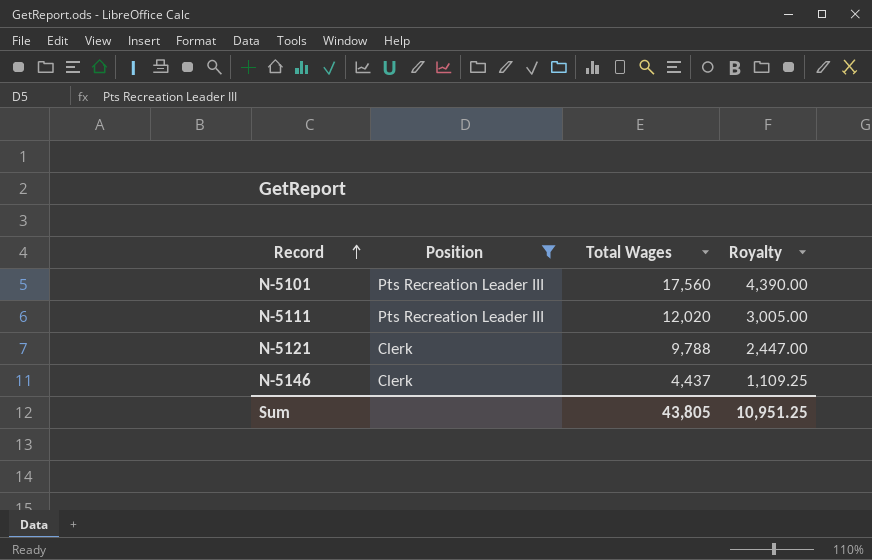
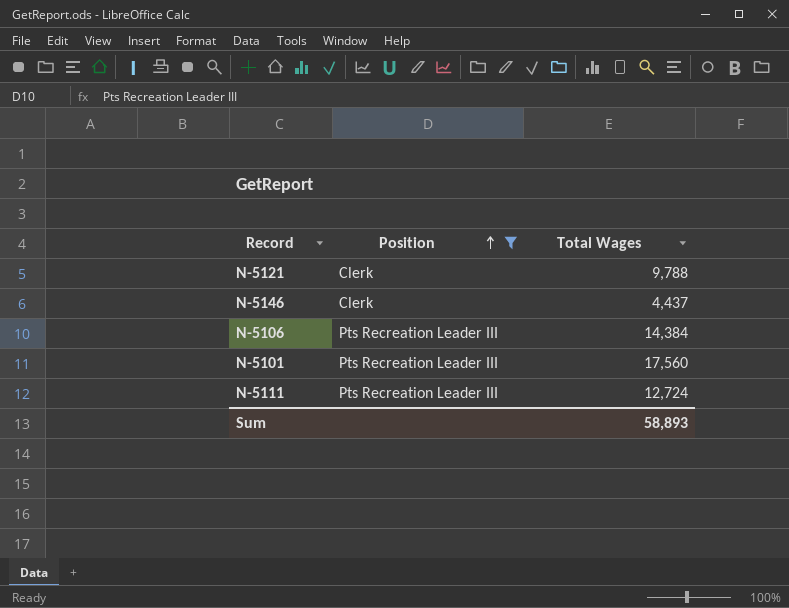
row order: Record ascending -> Position ascending
column Royalty | formula: [Total Wages] * 0.25 -> none
row N-5106: none -> Pts Recreation Leader III | 14,384
N-5111 | Total Wages: 12,020 -> 12,724
Sum | Total Wages: 43,805 -> 58,893

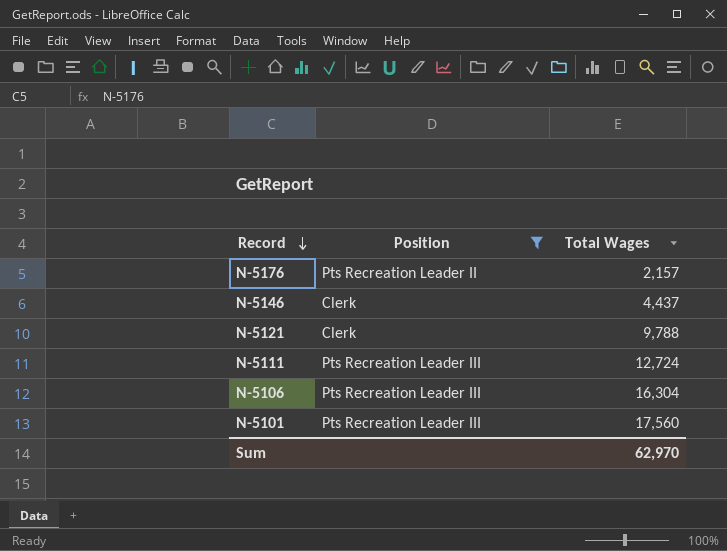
row order: Position ascending -> Record descending
row N-5176: none -> Pts Recreation Leader II | 2,157
N-5106 | Total Wages: 14,384 -> 16,304
Sum | Total Wages: 58,893 -> 62,970

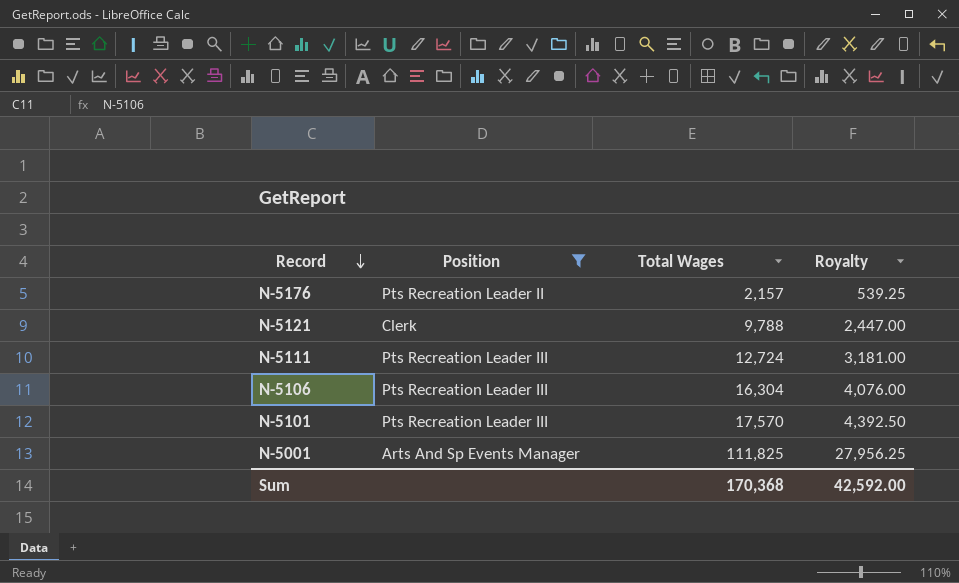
column Royalty | formula: none -> [Total Wages] * 0.25
row N-5146: Clerk | 4,437 -> none
N-5101 | Total Wages: 17,560 -> 17,570
row N-5001: none -> Arts And Sp Events Manager | 111,825 | 27,956.25
Sum | Total Wages: 62,970 -> 170,368

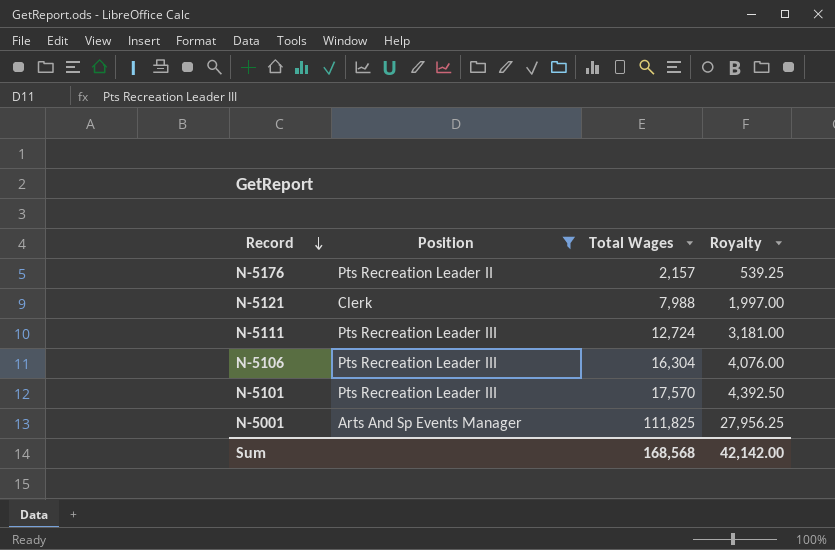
N-5121 | Total Wages: 9,788 -> 7,988
N-5121 | Royalty: 2,447.00 -> 1,997.00
Sum | Total Wages: 170,368 -> 168,568
Sum | Royalty: 42,592.00 -> 42,142.00

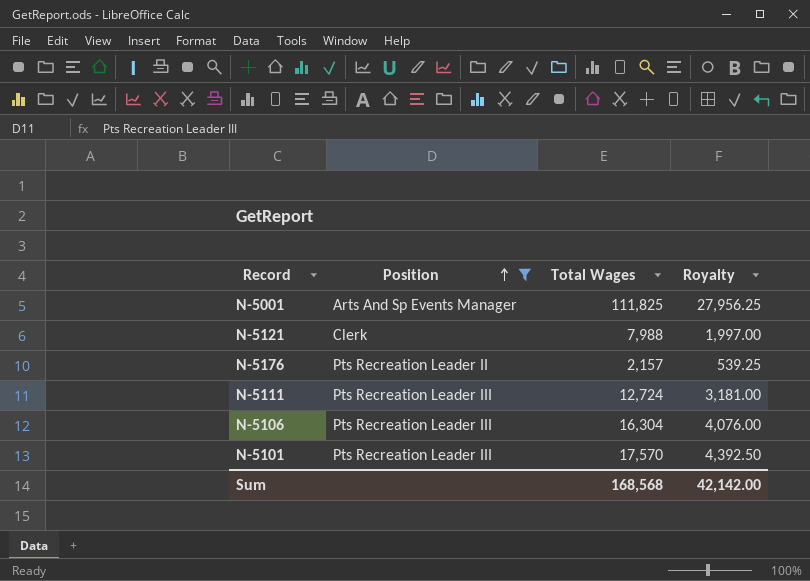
row order: Record descending -> Position ascending

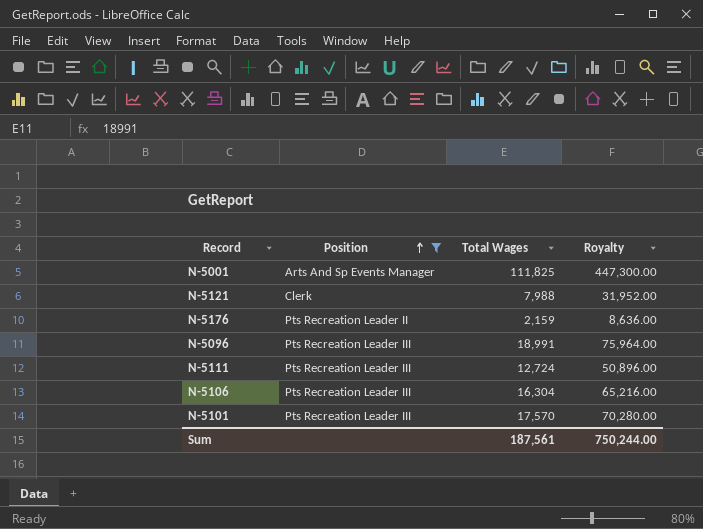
column Royalty | formula: [Total Wages] * 0.25 -> [Total Wages] * 4
N-5176 | Total Wages: 2,157 -> 2,159
row N-5096: none -> Pts Recreation Leader III | 18,991 | 75,964.00
Sum | Total Wages: 168,568 -> 187,561
Sum | Royalty: 42,142.00 -> 750,244.00

